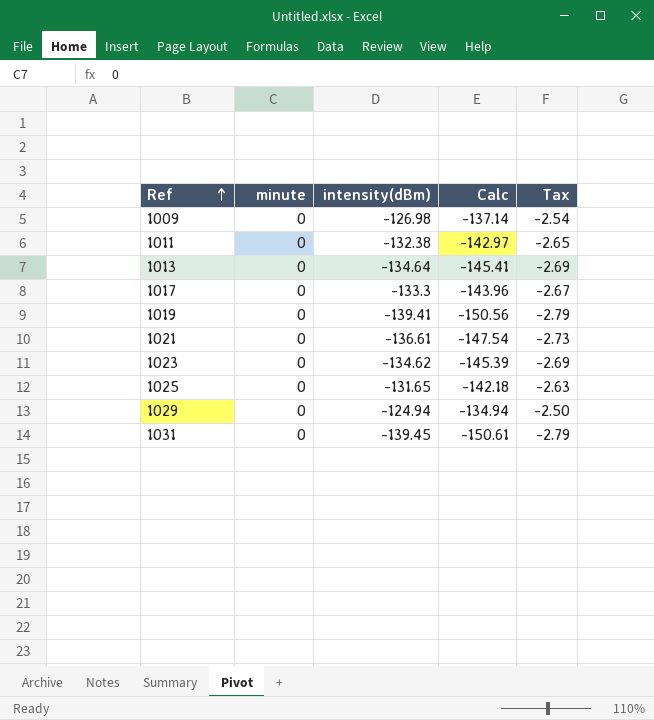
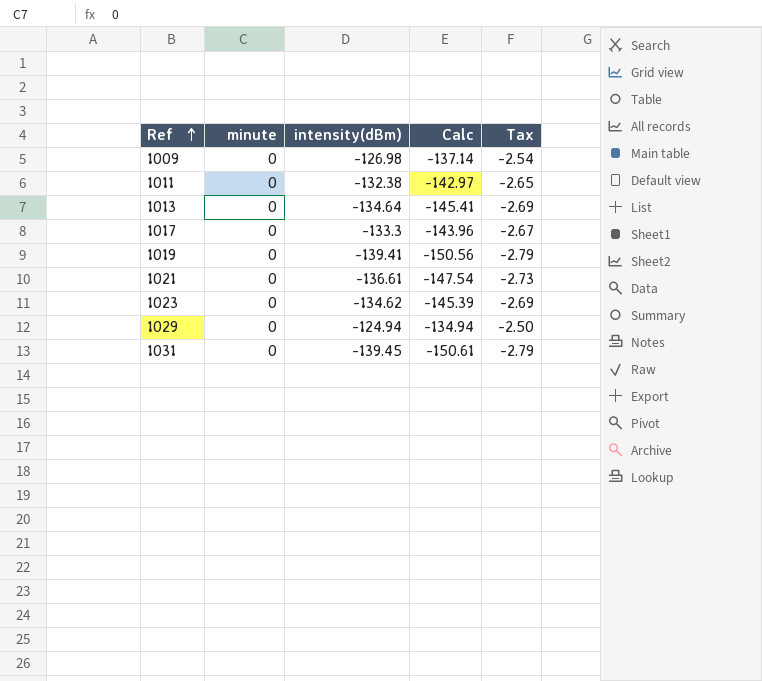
row 1025: 0 | -131.65 | -142.18 | -2.63 -> none

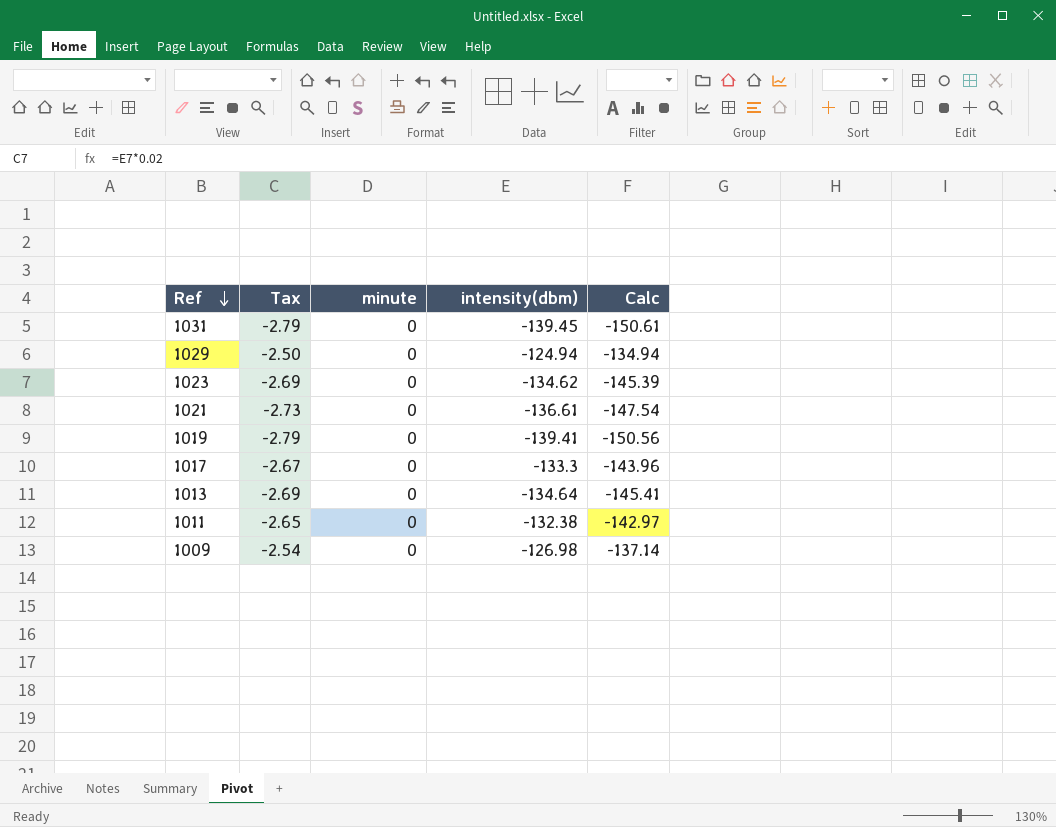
row order: Ref ascending -> Ref descending
column Tax | position: 5 -> 2
column name: intensity(dBm) -> intensity(dbm)

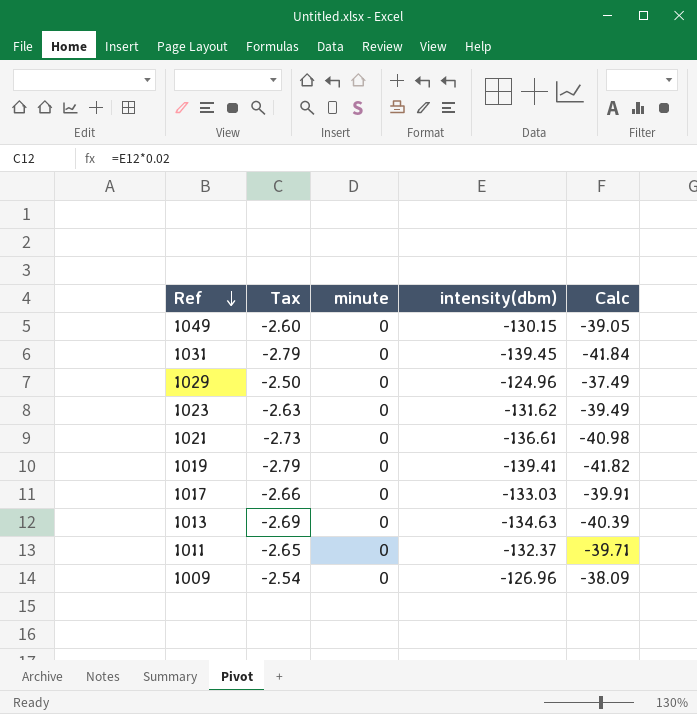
column Calc | formula: [intensity(dbm)] * 1.08 -> [intensity(dbm)] * 0.3
row 1049: none -> -2.60 | 0 | -130.15 | -39.05
1029 | intensity(dbm): -124.94 -> -124.96
1023 | Tax: -2.69 -> -2.63
1023 | intensity(dbm): -134.62 -> -131.62
1017 | Tax: -2.67 -> -2.66
1017 | intensity(dbm): -133.3 -> -133.03
1013 | intensity(dbm): -134.64 -> -134.63
1011 | intensity(dbm): -132.38 -> -132.37
1009 | intensity(dbm): -126.98 -> -126.96

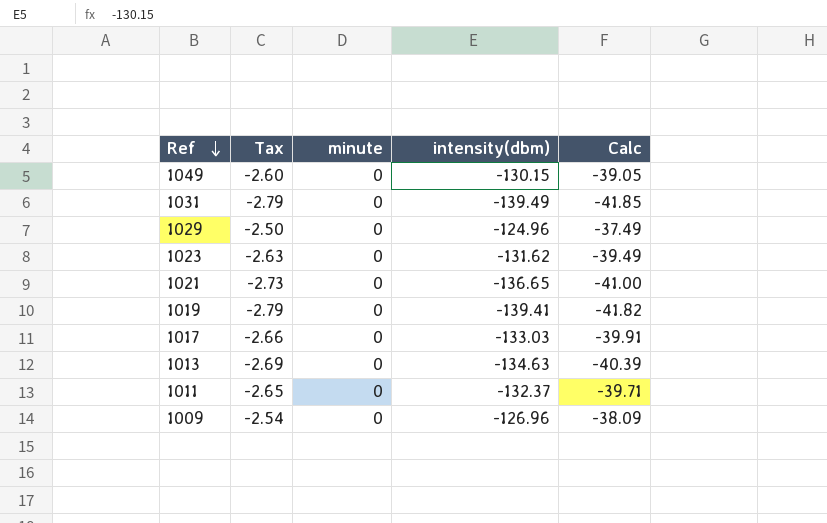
1031 | intensity(dbm): -139.45 -> -139.49
1031 | Calc: -41.84 -> -41.85
1021 | intensity(dbm): -136.61 -> -136.65
1021 | Calc: -40.98 -> -41.00

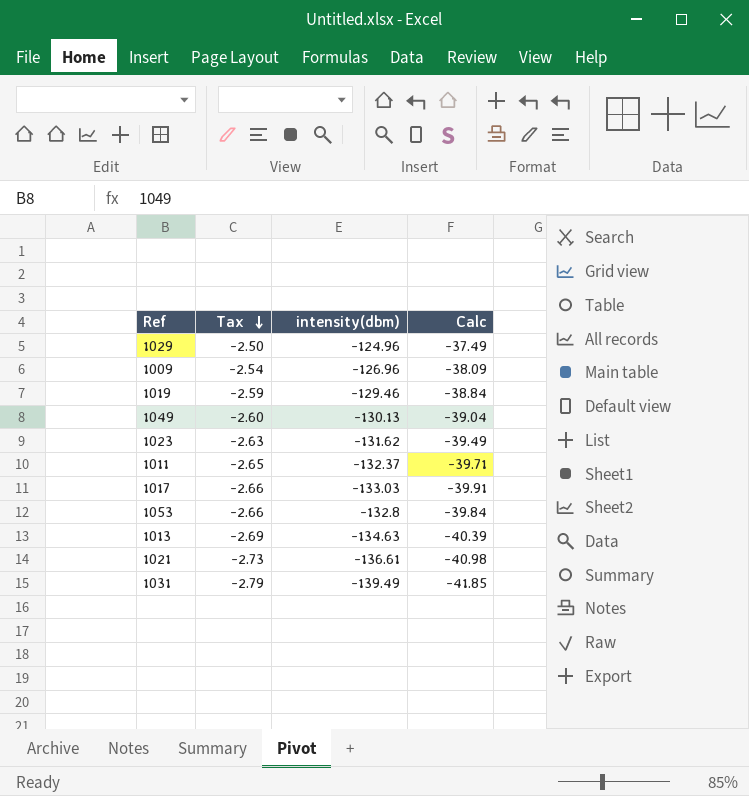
row order: Ref descending -> Tax descending
column minute | position: 3 -> none
1019 | Tax: -2.79 -> -2.59
1019 | intensity(dbm): -139.41 -> -129.46
1019 | Calc: -41.82 -> -38.84
1049 | intensity(dbm): -130.15 -> -130.13
1049 | Calc: -39.05 -> -39.04
row 1053: none -> -2.66 | -132.8 | -39.84
1021 | intensity(dbm): -136.65 -> -136.61
1021 | Calc: -41.00 -> -40.98

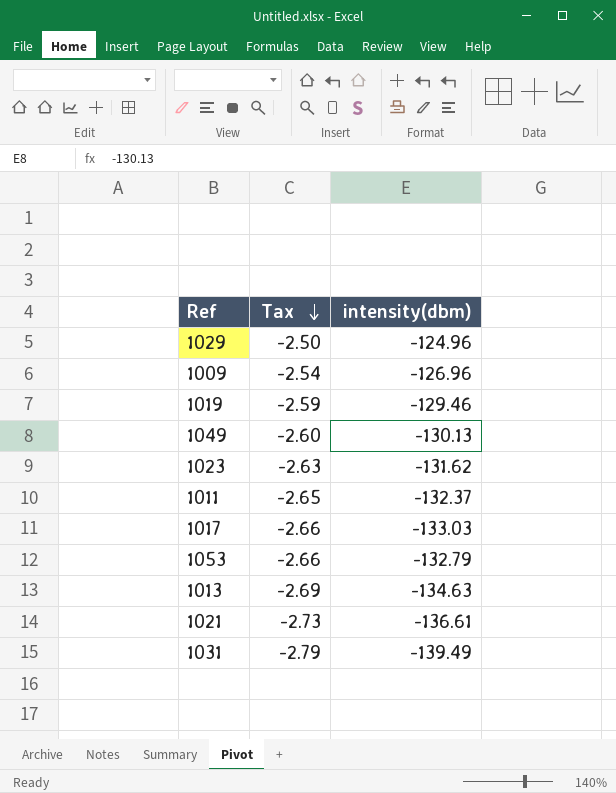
column Calc | formula: [intensity(dbm)] * 0.3 -> none
1053 | intensity(dbm): -132.8 -> -132.79

